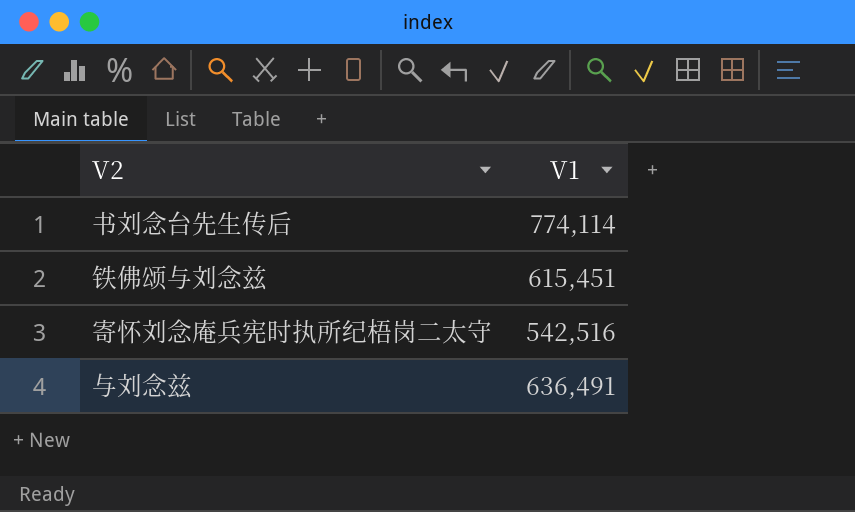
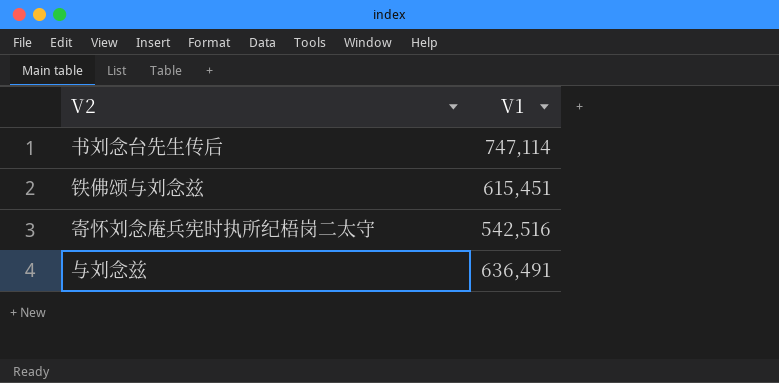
书刘念台先生传后 | V1: 774,114 -> 747,114

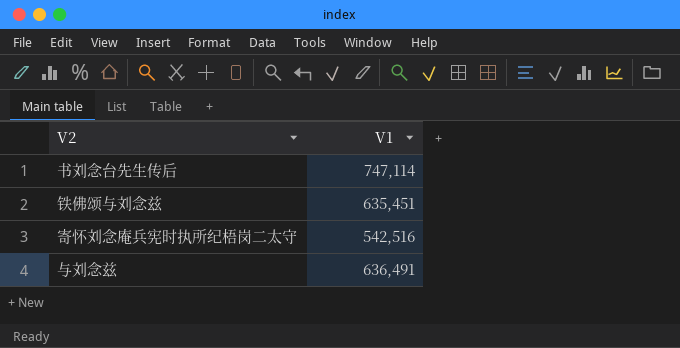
铁佛颂与刘念兹 | V1: 615,451 -> 635,451

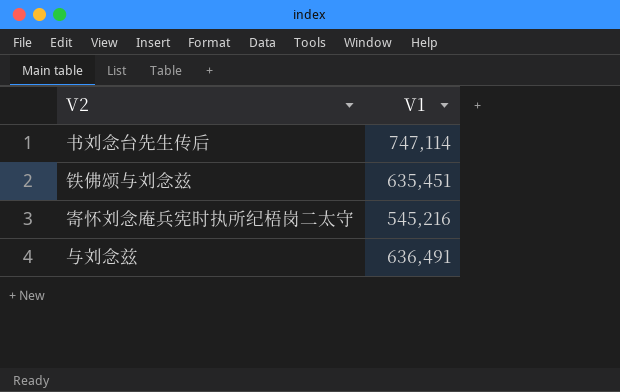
寄怀刘念庵兵宪时执所纪梧岗二太守 | V1: 542,516 -> 545,216

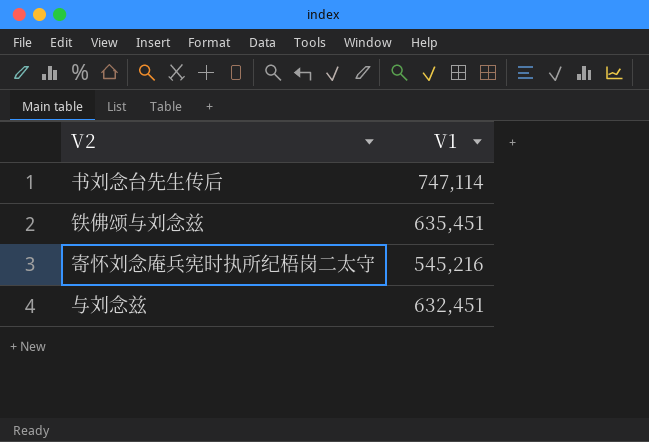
与刘念兹 | V1: 636,491 -> 632,451

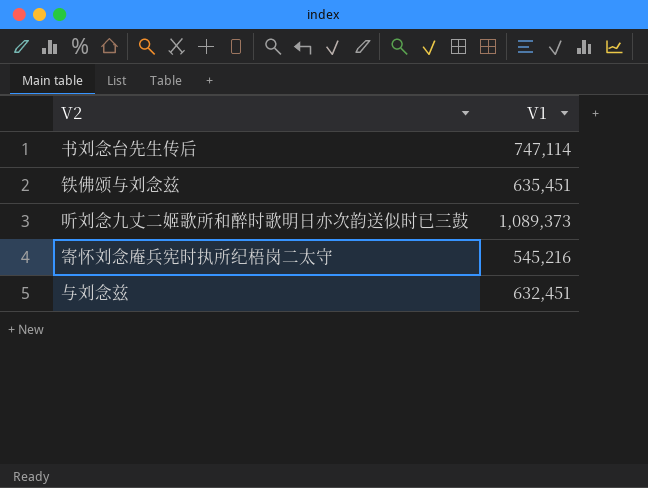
row 听刘念九丈二姬歌所和醉时歌明日亦次韵送似时已三鼓: none -> 1,089,373

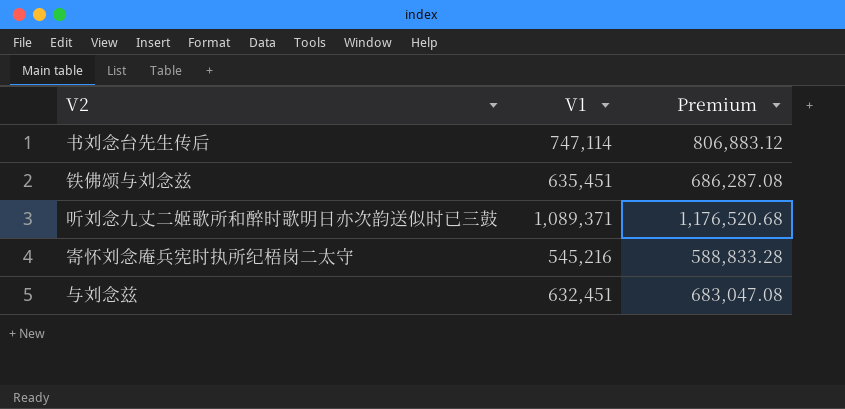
column Premium | formula: none -> [V1] * 1.08
听刘念九丈二姬歌所和醉时歌明日亦次韵送似时已三鼓 | V1: 1,089,373 -> 1,089,371

